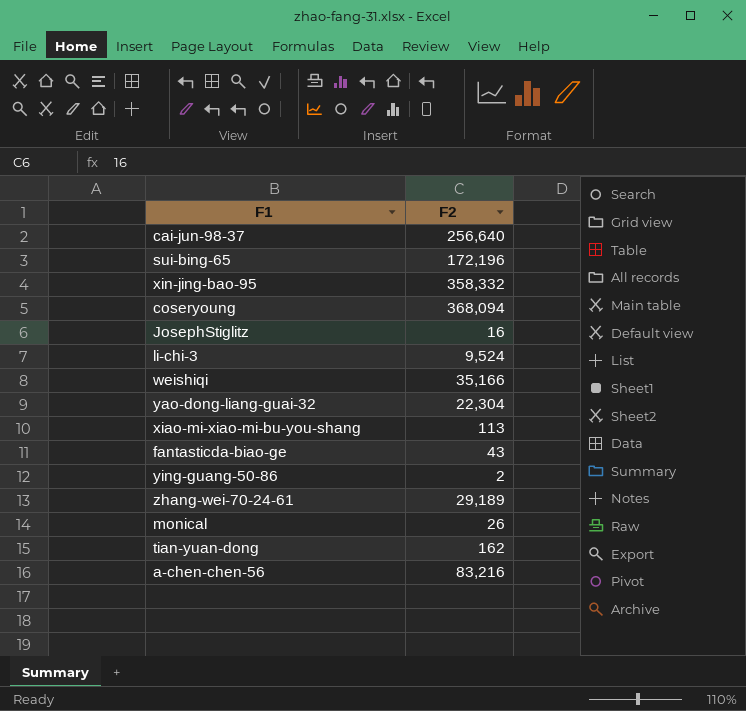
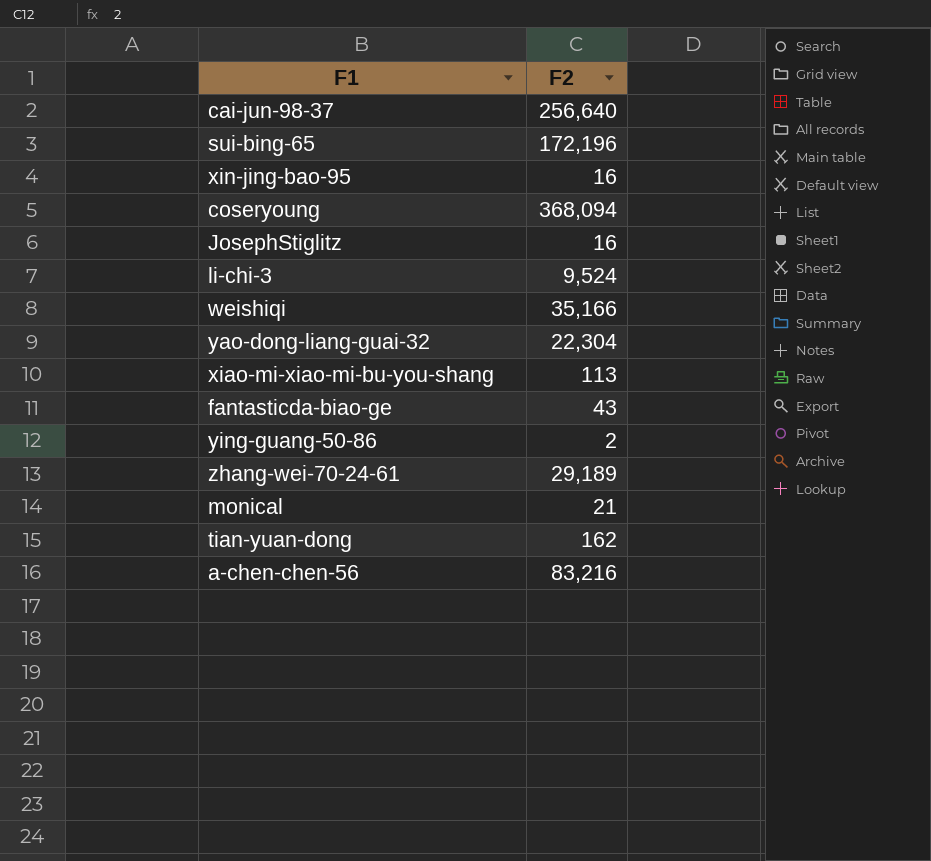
xin-jing-bao-95 | F2: 358,332 -> 16
monical | F2: 26 -> 21

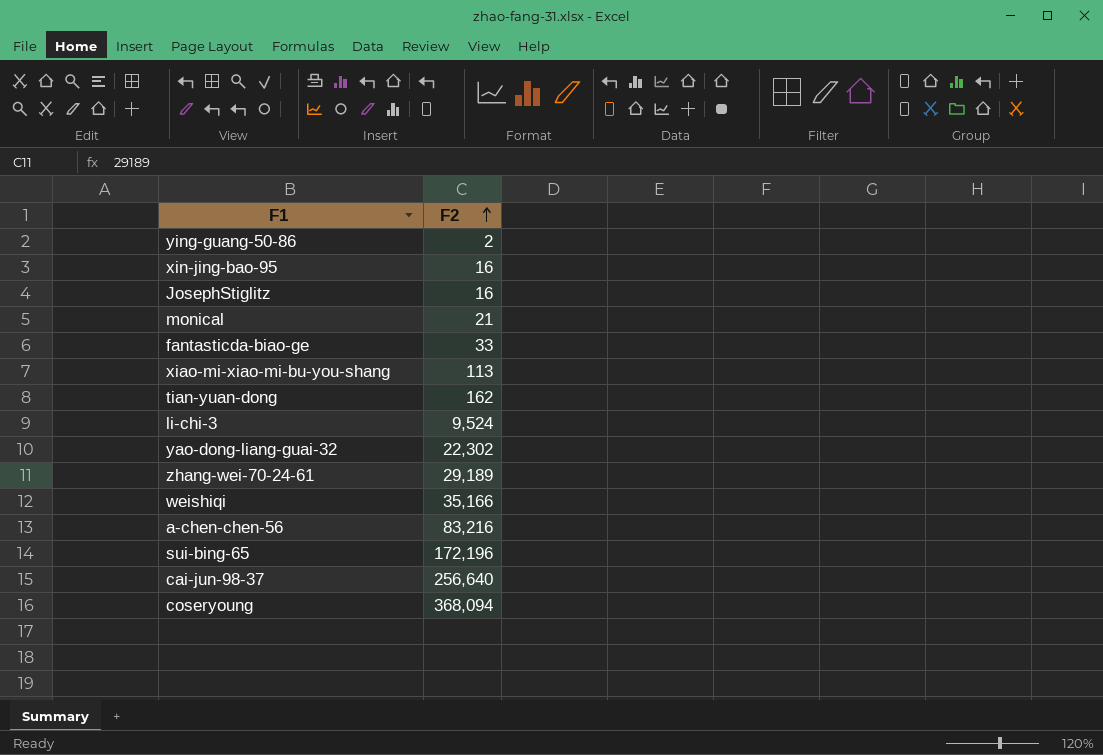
row order: none -> F2 ascending
fantasticda-biao-ge | F2: 43 -> 33
yao-dong-liang-guai-32 | F2: 22,304 -> 22,302

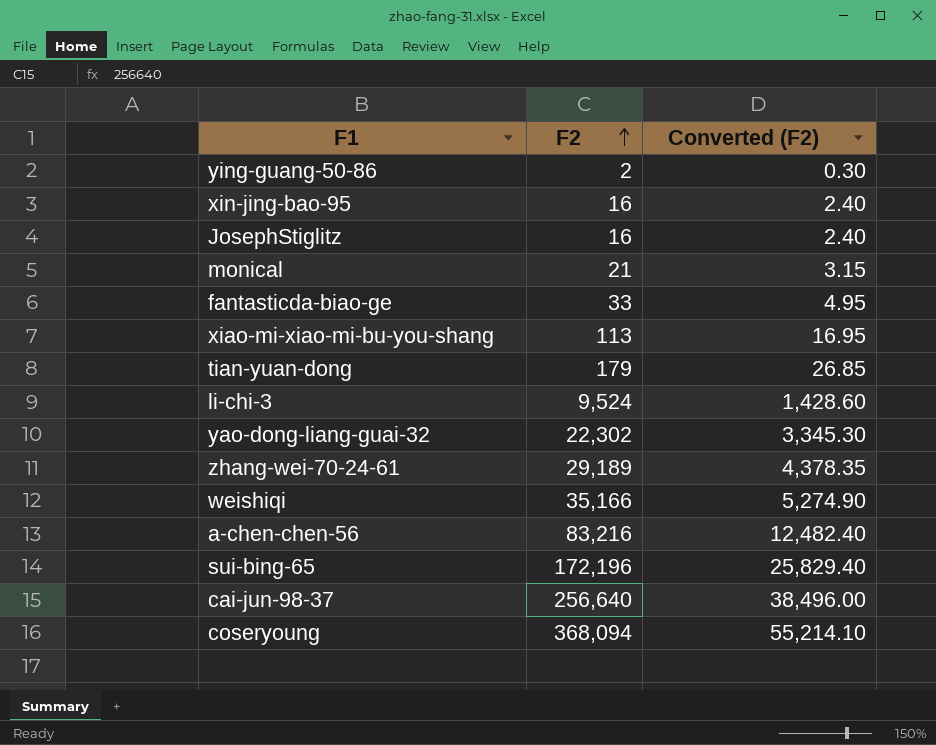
column Converted (F2) | formula: none -> [F2] * 0.15
tian-yuan-dong | F2: 162 -> 179

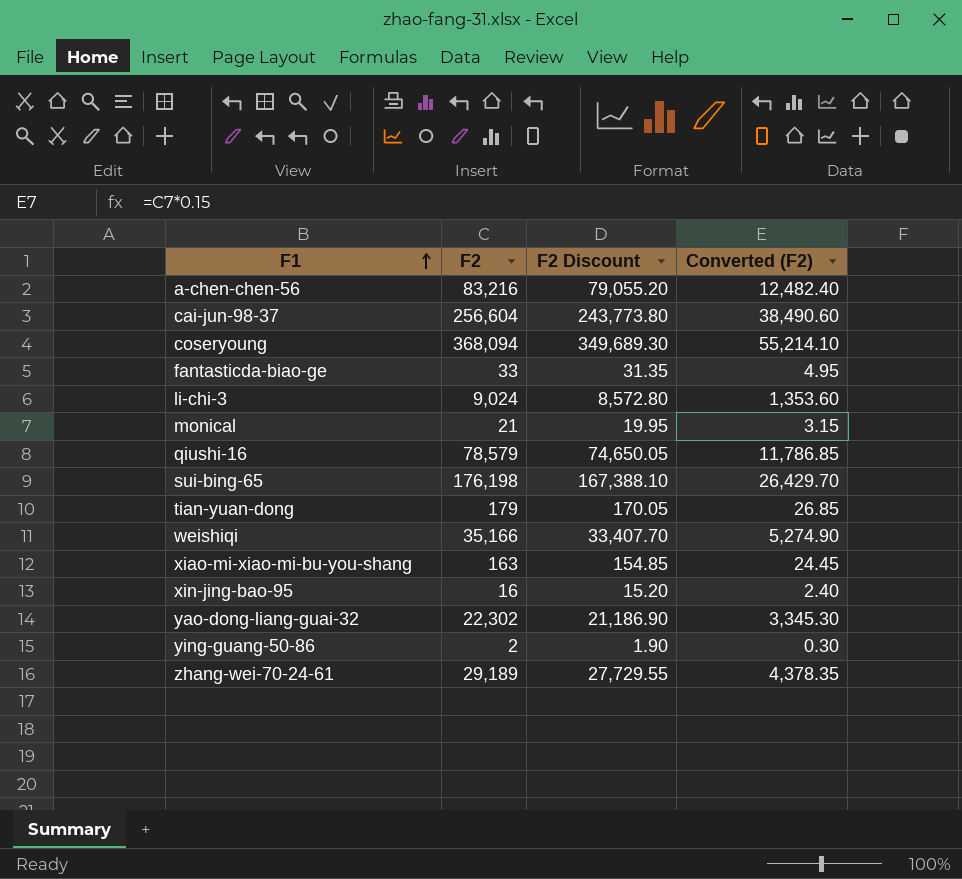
row order: F2 ascending -> F1 ascending
column F2 Discount | formula: none -> [F2] * 0.95
row JosephStiglitz: 16 | 2.40 -> none
cai-jun-98-37 | F2: 256,640 -> 256,604
cai-jun-98-37 | Converted (F2): 38,496.00 -> 38,490.60
li-chi-3 | F2: 9,524 -> 9,024
li-chi-3 | Converted (F2): 1,428.60 -> 1,353.60
row qiushi-16: none -> 78,579 | 74,650.05 | 11,786.85
sui-bing-65 | F2: 172,196 -> 176,198
sui-bing-65 | Converted (F2): 25,829.40 -> 26,429.70
xiao-mi-xiao-mi-bu-you-shang | F2: 113 -> 163
xiao-mi-xiao-mi-bu-you-shang | Converted (F2): 16.95 -> 24.45

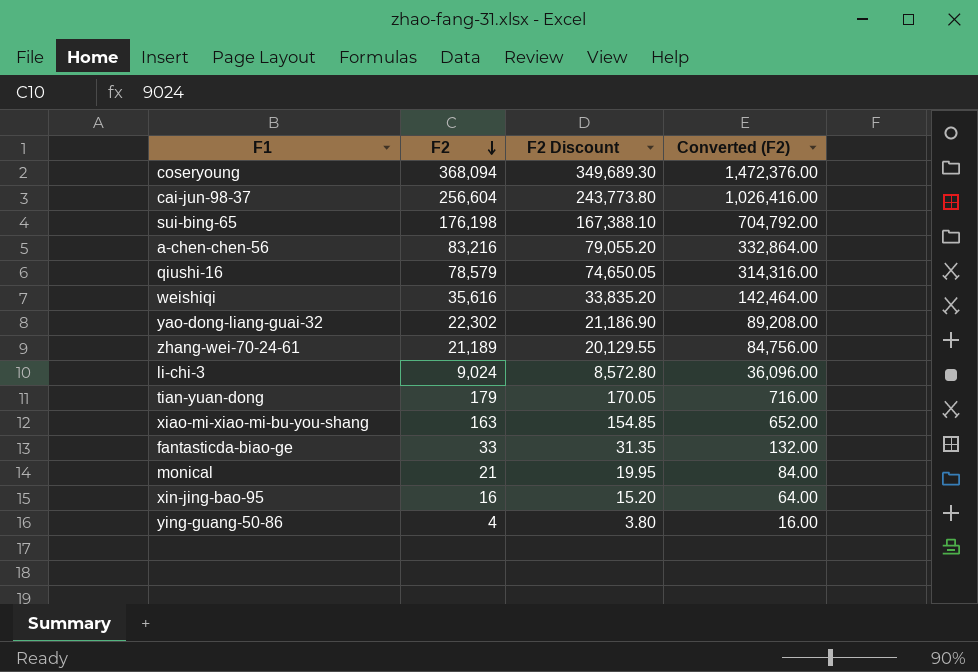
row order: F1 ascending -> F2 descending
column Converted (F2) | formula: [F2] * 0.15 -> [F2] * 4
weishiqi | F2: 35,166 -> 35,616
weishiqi | F2 Discount: 33,407.70 -> 33,835.20
zhang-wei-70-24-61 | F2: 29,189 -> 21,189
zhang-wei-70-24-61 | F2 Discount: 27,729.55 -> 20,129.55
ying-guang-50-86 | F2: 2 -> 4
ying-guang-50-86 | F2 Discount: 1.90 -> 3.80

